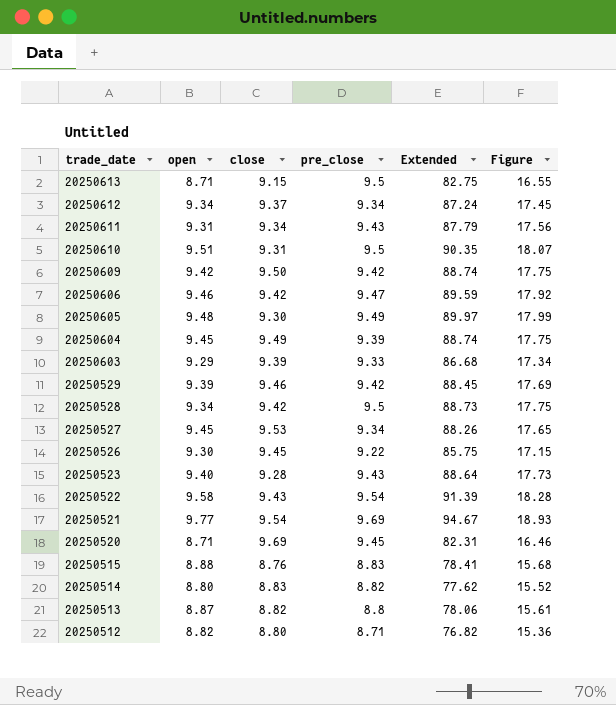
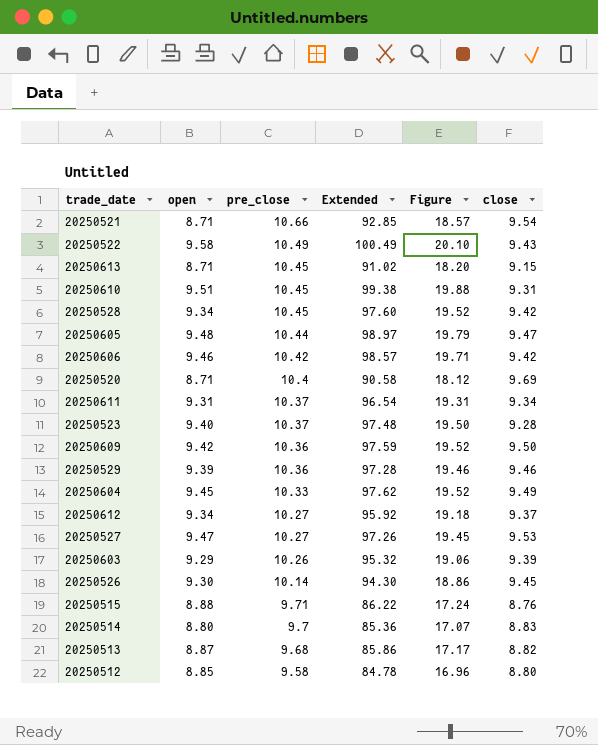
row order: trade_date descending -> pre_close descending
column close | position: 3 -> 6
20250521 | open: 9.77 -> 8.71
20250521 | pre_close: 9.69 -> 10.66
20250521 | Extended: 94.67 -> 92.85
20250521 | Figure: 18.93 -> 18.57
20250522 | pre_close: 9.54 -> 10.49
20250522 | Extended: 91.39 -> 100.49
20250522 | Figure: 18.28 -> 20.10
20250613 | pre_close: 9.5 -> 10.45
20250613 | Extended: 82.75 -> 91.02
20250613 | Figure: 16.55 -> 18.20
20250610 | pre_close: 9.5 -> 10.45
20250610 | Extended: 90.35 -> 99.38
20250610 | Figure: 18.07 -> 19.88
20250528 | pre_close: 9.5 -> 10.45
20250528 | Extended: 88.73 -> 97.60
20250528 | Figure: 17.75 -> 19.52
20250605 | pre_close: 9.49 -> 10.44
20250605 | Extended: 89.97 -> 98.97
20250605 | Figure: 17.99 -> 19.79
20250605 | close: 9.30 -> 9.47
20250606 | pre_close: 9.47 -> 10.42
20250606 | Extended: 89.59 -> 98.57
20250606 | Figure: 17.92 -> 19.71
20250520 | pre_close: 9.45 -> 10.4
20250520 | Extended: 82.31 -> 90.58
20250520 | Figure: 16.46 -> 18.12
20250611 | pre_close: 9.43 -> 10.37
20250611 | Extended: 87.79 -> 96.54
20250611 | Figure: 17.56 -> 19.31
20250523 | pre_close: 9.43 -> 10.37
20250523 | Extended: 88.64 -> 97.48
20250523 | Figure: 17.73 -> 19.50
20250609 | pre_close: 9.42 -> 10.36
20250609 | Extended: 88.74 -> 97.59
20250609 | Figure: 17.75 -> 19.52
20250529 | pre_close: 9.42 -> 10.36
20250529 | Extended: 88.45 -> 97.28
20250529 | Figure: 17.69 -> 19.46
20250604 | pre_close: 9.39 -> 10.33
20250604 | Extended: 88.74 -> 97.62
20250604 | Figure: 17.75 -> 19.52
20250612 | pre_close: 9.34 -> 10.27
20250612 | Extended: 87.24 -> 95.92
20250612 | Figure: 17.45 -> 19.18
20250527 | open: 9.45 -> 9.47
20250527 | pre_close: 9.34 -> 10.27
20250527 | Extended: 88.26 -> 97.26
20250527 | Figure: 17.65 -> 19.45
20250603 | pre_close: 9.33 -> 10.26
20250603 | Extended: 86.68 -> 95.32
20250603 | Figure: 17.34 -> 19.06
20250526 | pre_close: 9.22 -> 10.14
20250526 | Extended: 85.75 -> 94.30
20250526 | Figure: 17.15 -> 18.86
20250515 | pre_close: 8.83 -> 9.71
20250515 | Extended: 78.41 -> 86.22
20250515 | Figure: 15.68 -> 17.24
20250514 | pre_close: 8.82 -> 9.7
20250514 | Extended: 77.62 -> 85.36
20250514 | Figure: 15.52 -> 17.07
20250513 | pre_close: 8.8 -> 9.68
20250513 | Extended: 78.06 -> 85.86
20250513 | Figure: 15.61 -> 17.17
20250512 | open: 8.82 -> 8.85
20250512 | pre_close: 8.71 -> 9.58
20250512 | Extended: 76.82 -> 84.78
20250512 | Figure: 15.36 -> 16.96

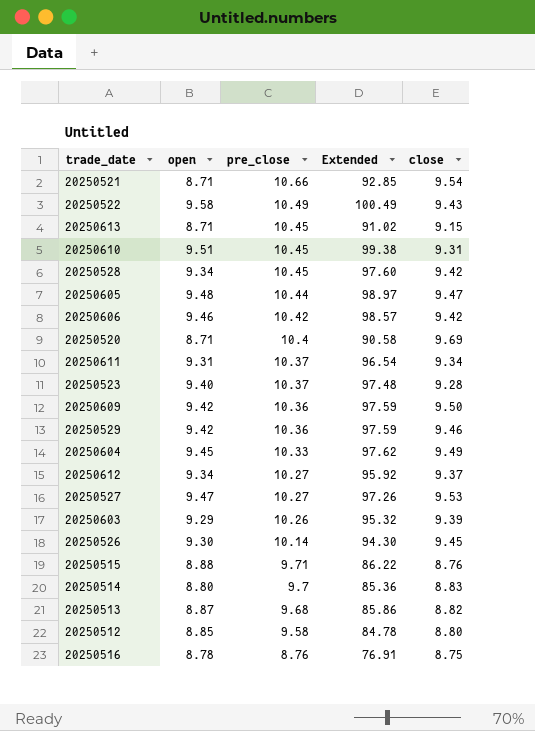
column Figure | formula: [Extended] * 0.2 -> none
20250529 | open: 9.39 -> 9.42
20250529 | Extended: 97.28 -> 97.59
row 20250516: none -> 8.78 | 8.76 | 76.91 | 8.75

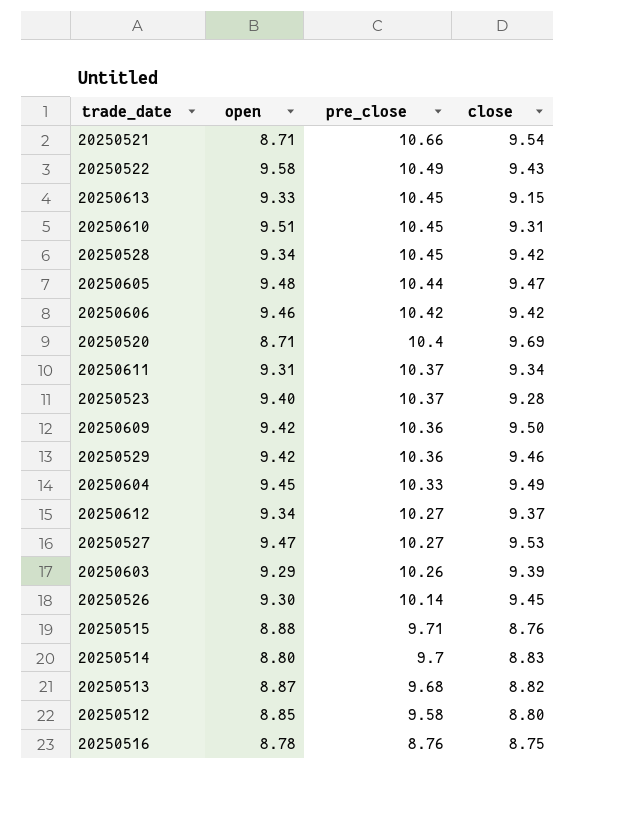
column Extended | formula: [open] * [pre_close] -> none
20250613 | open: 8.71 -> 9.33

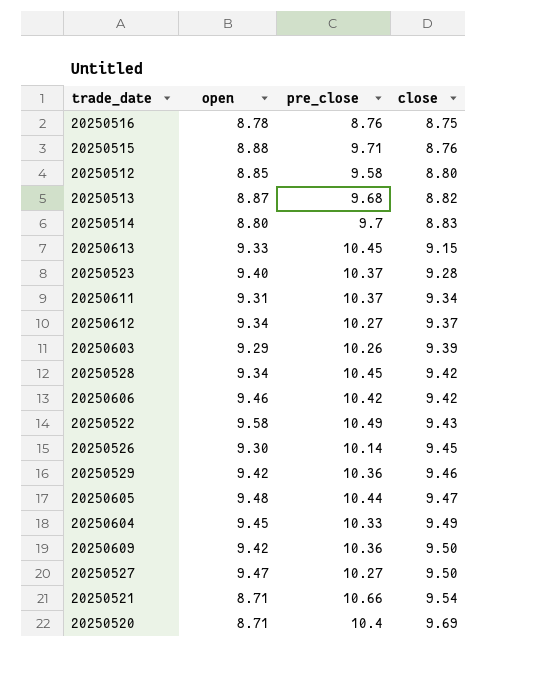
row order: pre_close descending -> close ascending
row 20250610: 9.51 | 10.45 | 9.31 -> none
20250527 | close: 9.53 -> 9.50

